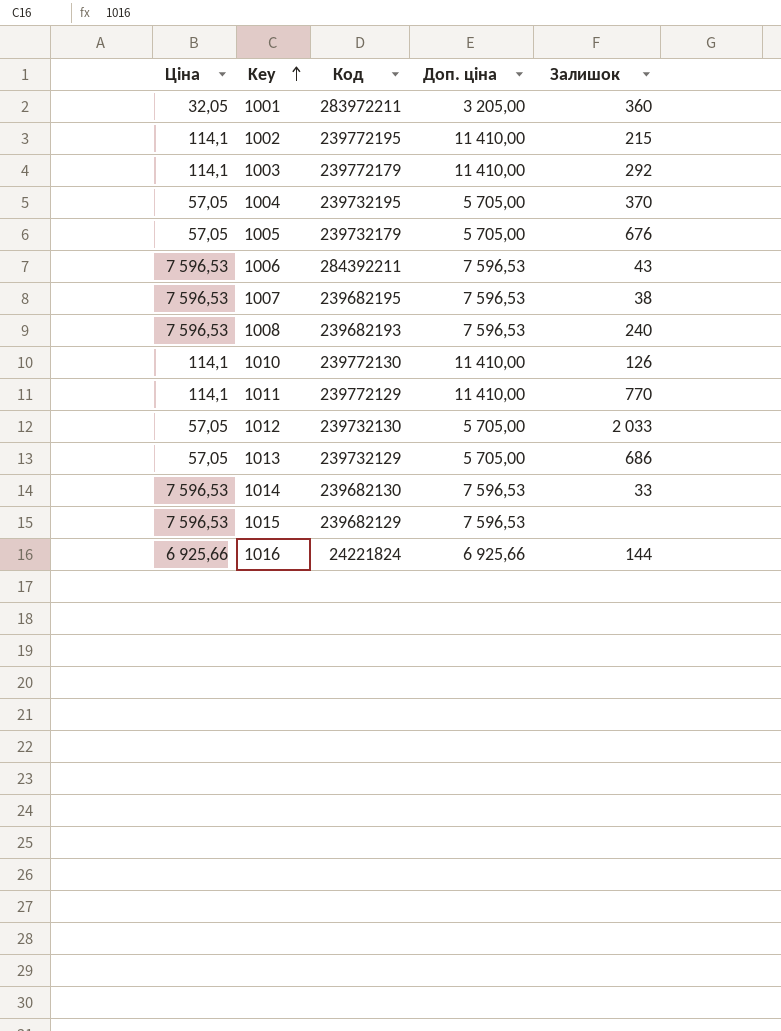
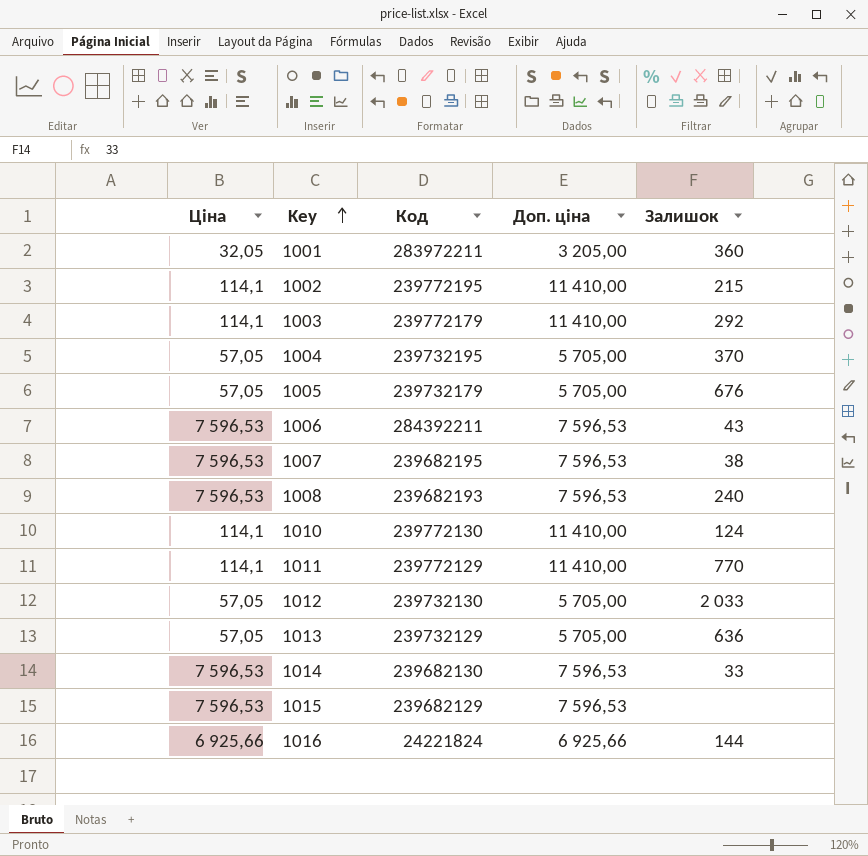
1010 | Залишок: 126 -> 124
1013 | Залишок: 686 -> 636

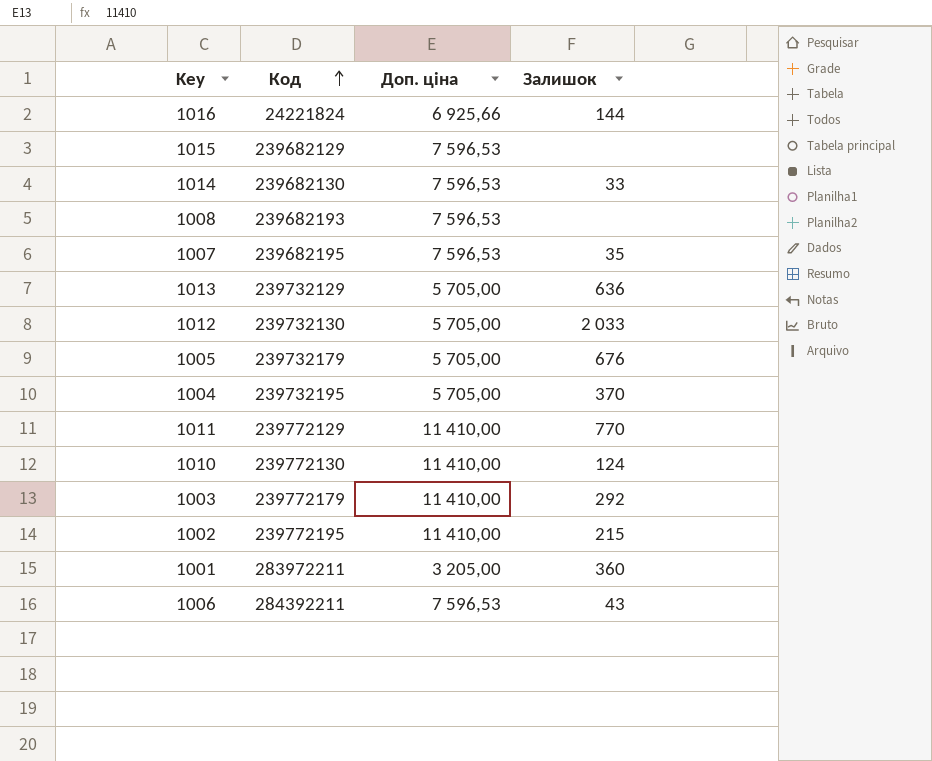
row order: Key ascending -> Код ascending
column Ціна | position: 1 -> none
1008 | Залишок: 240 -> none
1007 | Залишок: 38 -> 35

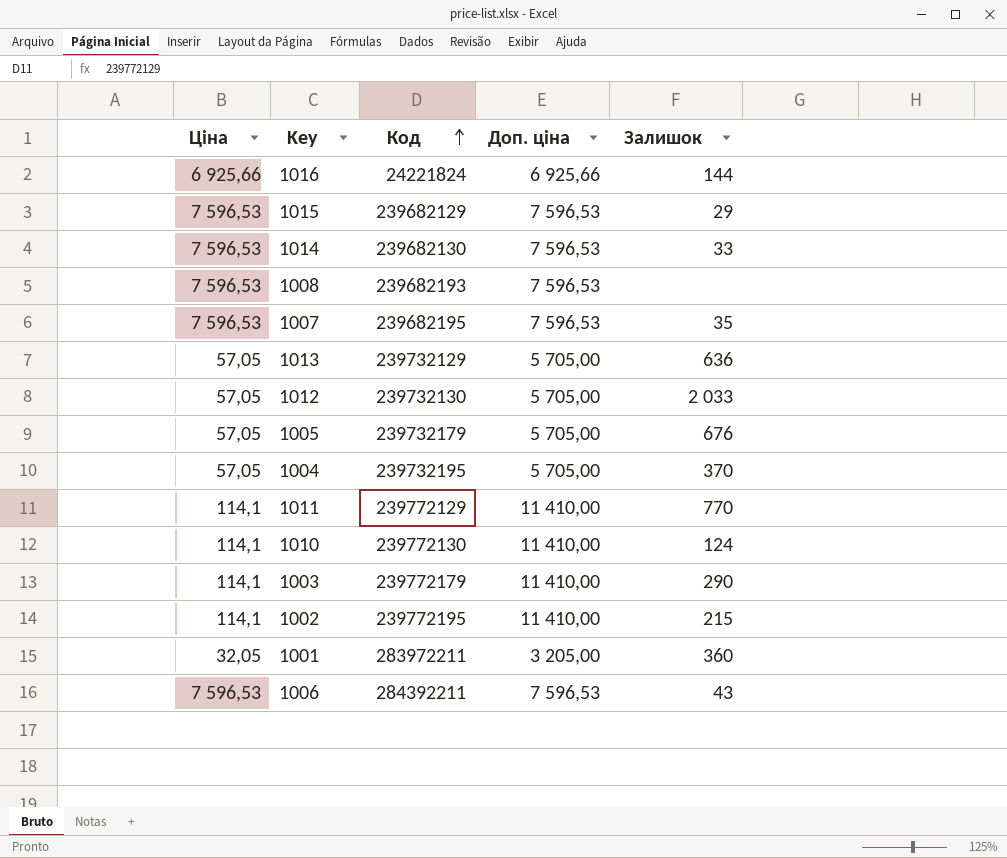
column Ціна | position: none -> 1
1015 | Залишок: none -> 29
1003 | Залишок: 292 -> 290

